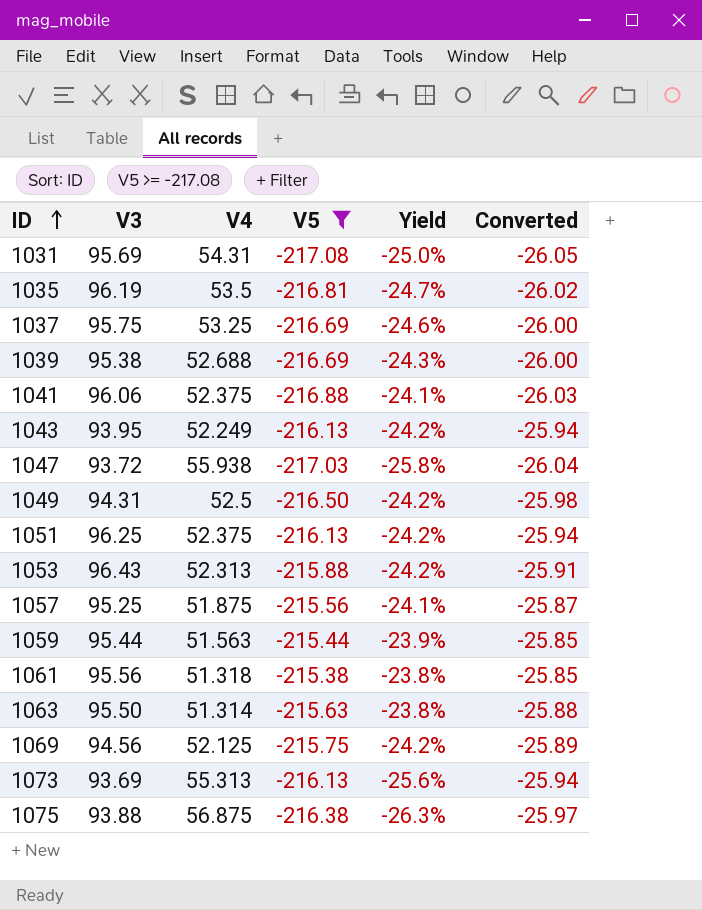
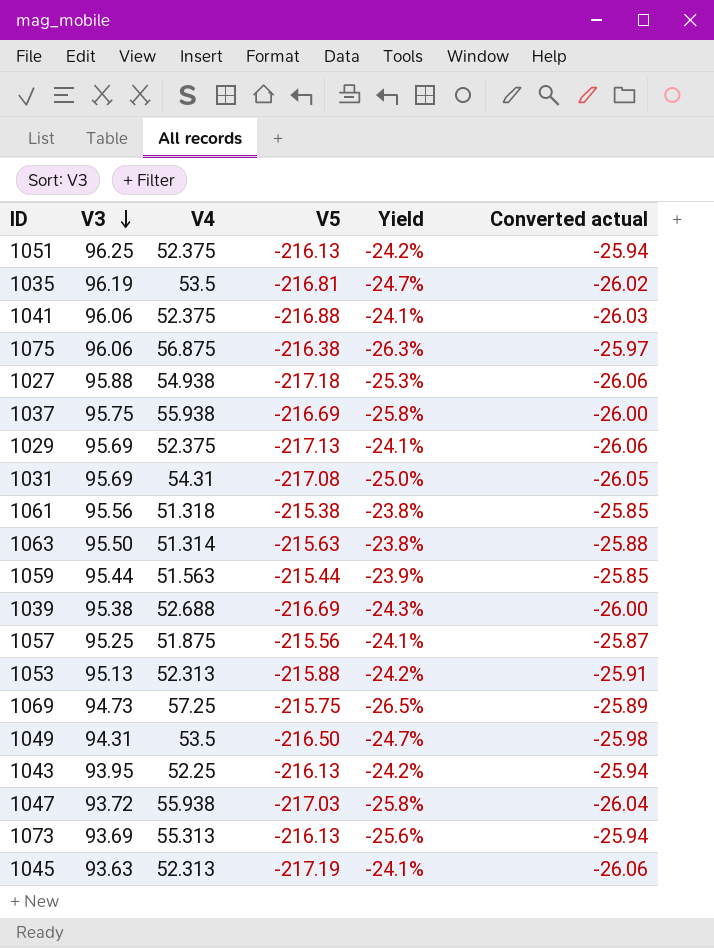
filter: V5 >= -217.08 -> none
row order: ID ascending -> V3 descending
column name: Converted -> Converted actual
1075 | V3: 93.88 -> 96.06
1037 | V4: 53.25 -> 55.938
1037 | Yield: -24.6% -> -25.8%
1053 | V3: 96.43 -> 95.13
1069 | V3: 94.56 -> 94.73
1069 | V4: 52.125 -> 57.25
1069 | Yield: -24.2% -> -26.5%
1049 | V4: 52.5 -> 53.5
1049 | Yield: -24.2% -> -24.7%
1043 | V4: 52.249 -> 52.25

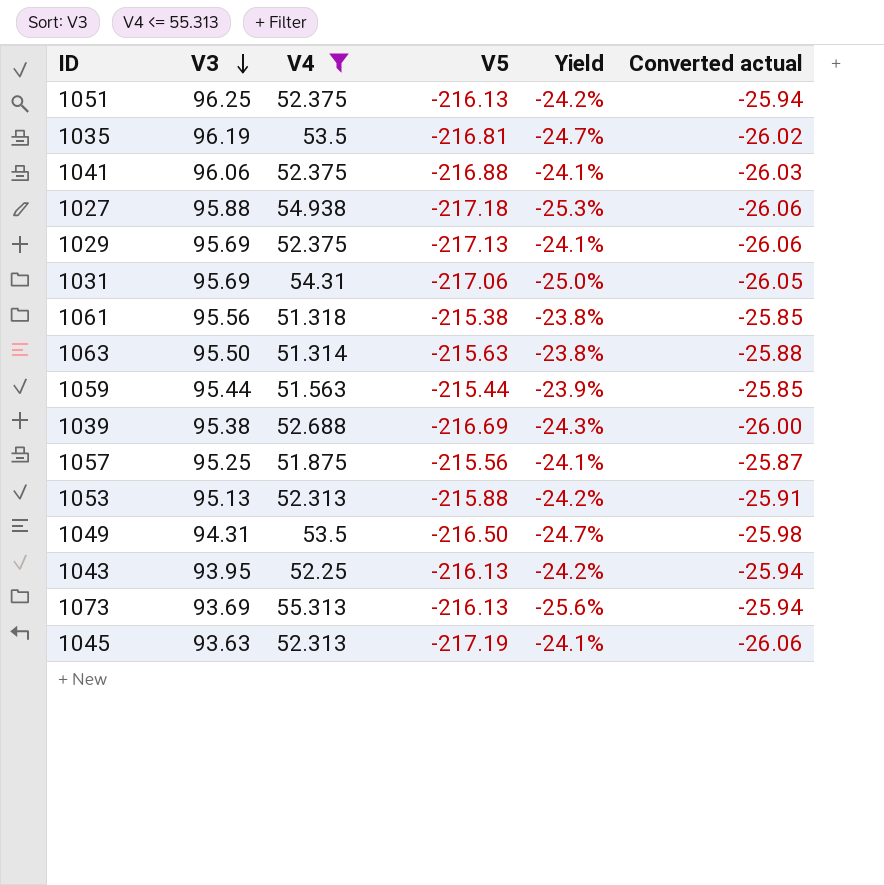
filter: none -> V4 <= 55.313
1031 | V5: -217.08 -> -217.06

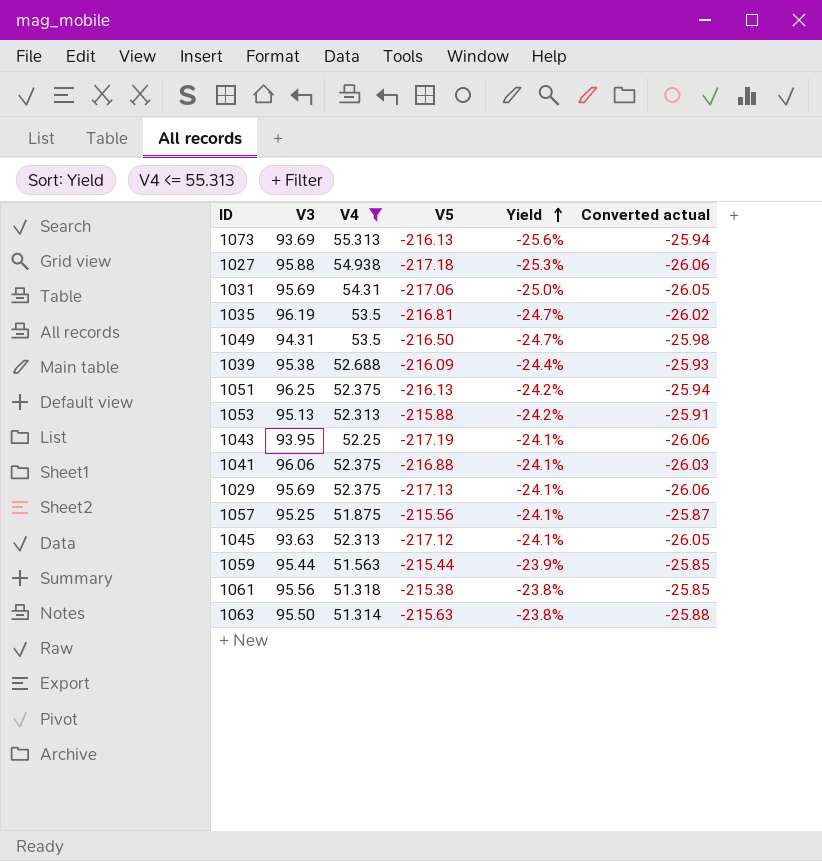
row order: V3 descending -> Yield ascending
1039 | V5: -216.69 -> -216.09
1039 | Yield: -24.3% -> -24.4%
1039 | Converted actual: -26.00 -> -25.93
1043 | V5: -216.13 -> -217.19
1043 | Yield: -24.2% -> -24.1%
1043 | Converted actual: -25.94 -> -26.06
1045 | V5: -217.19 -> -217.12
1045 | Converted actual: -26.06 -> -26.05

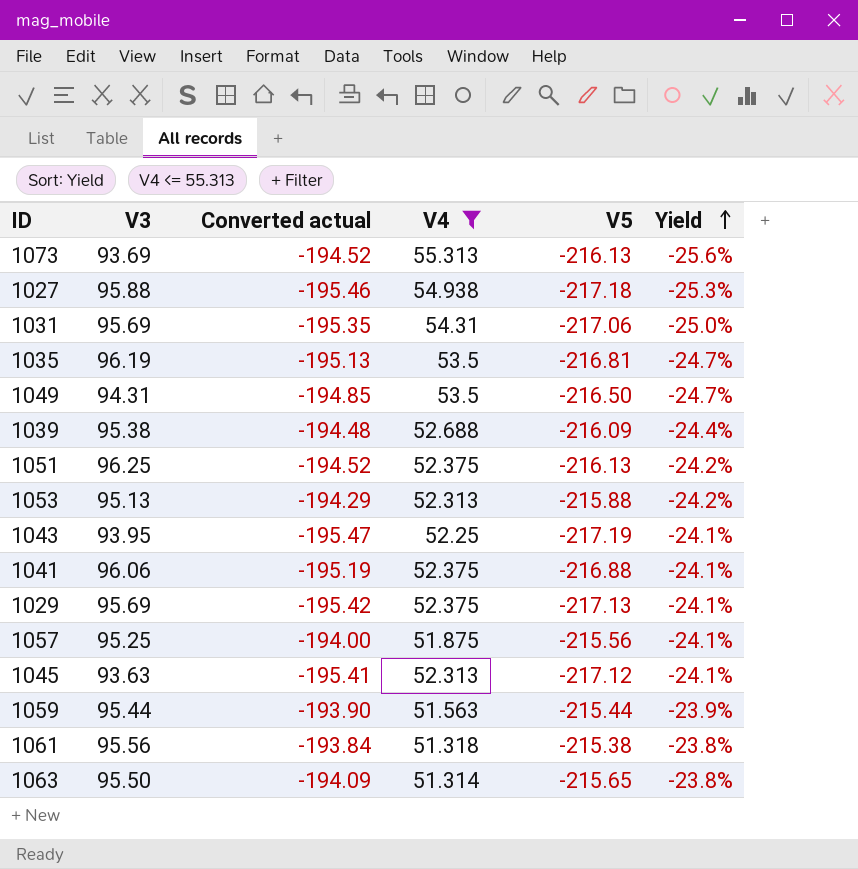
column Converted actual | formula: [V5] * 0.12 -> [V5] * 0.9
column Converted actual | position: 6 -> 3
1063 | V5: -215.63 -> -215.65

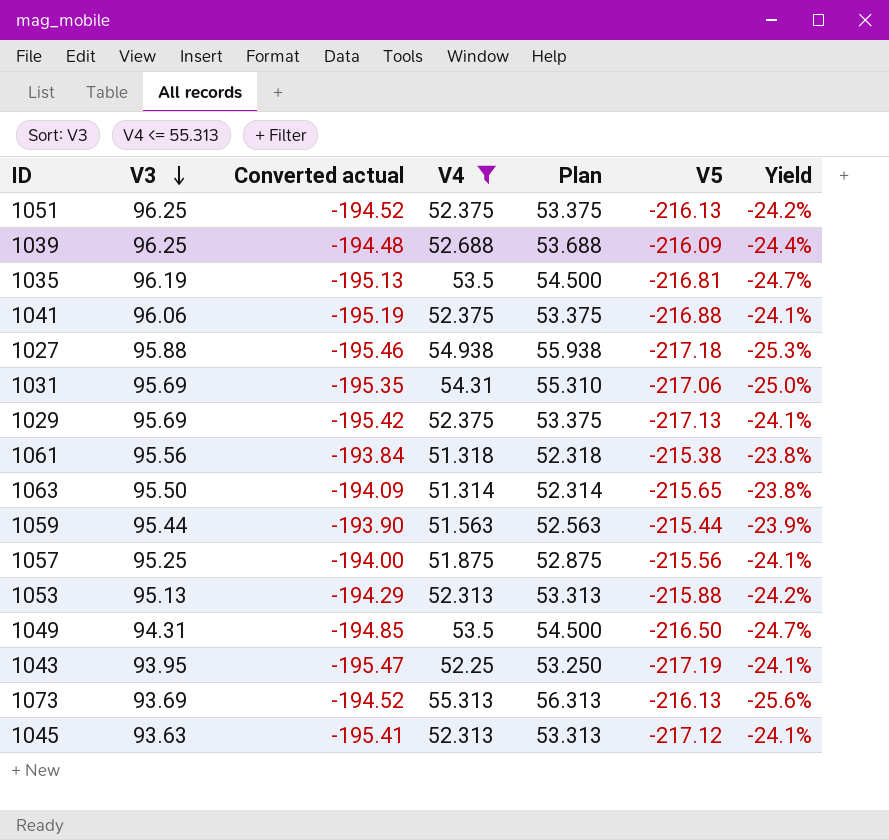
row order: Yield ascending -> V3 descending
column Plan | formula: none -> [V4] + 1
1039 | V3: 95.38 -> 96.25

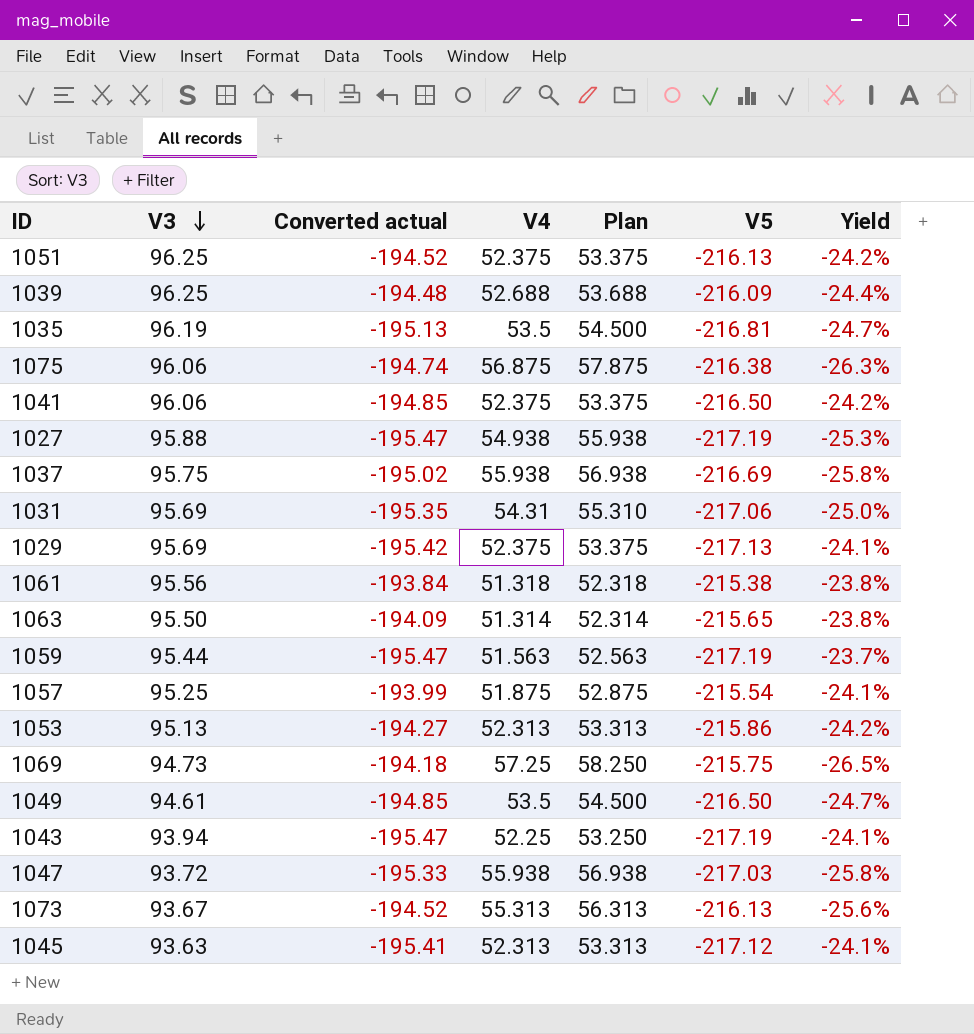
filter: V4 <= 55.313 -> none
1041 | Converted actual: -195.19 -> -194.85
1041 | V5: -216.88 -> -216.50
1041 | Yield: -24.1% -> -24.2%
1027 | Converted actual: -195.46 -> -195.47
1027 | V5: -217.18 -> -217.19
1059 | Converted actual: -193.90 -> -195.47
1059 | V5: -215.44 -> -217.19
1059 | Yield: -23.9% -> -23.7%
1057 | Converted actual: -194.00 -> -193.99
1057 | V5: -215.56 -> -215.54
1053 | Converted actual: -194.29 -> -194.27
1053 | V5: -215.88 -> -215.86
1049 | V3: 94.31 -> 94.61
1043 | V3: 93.95 -> 93.94
1073 | V3: 93.69 -> 93.67

